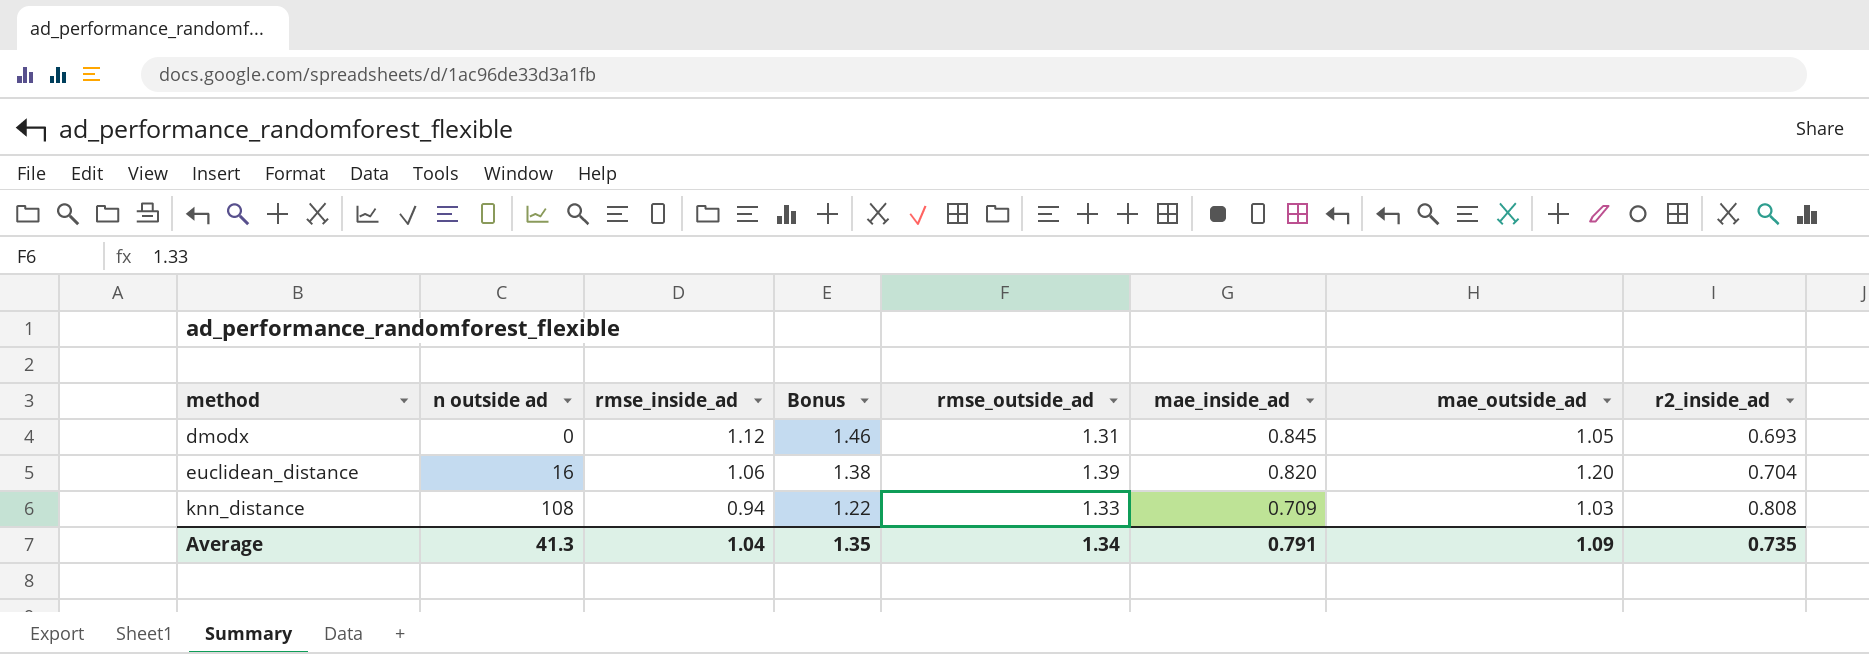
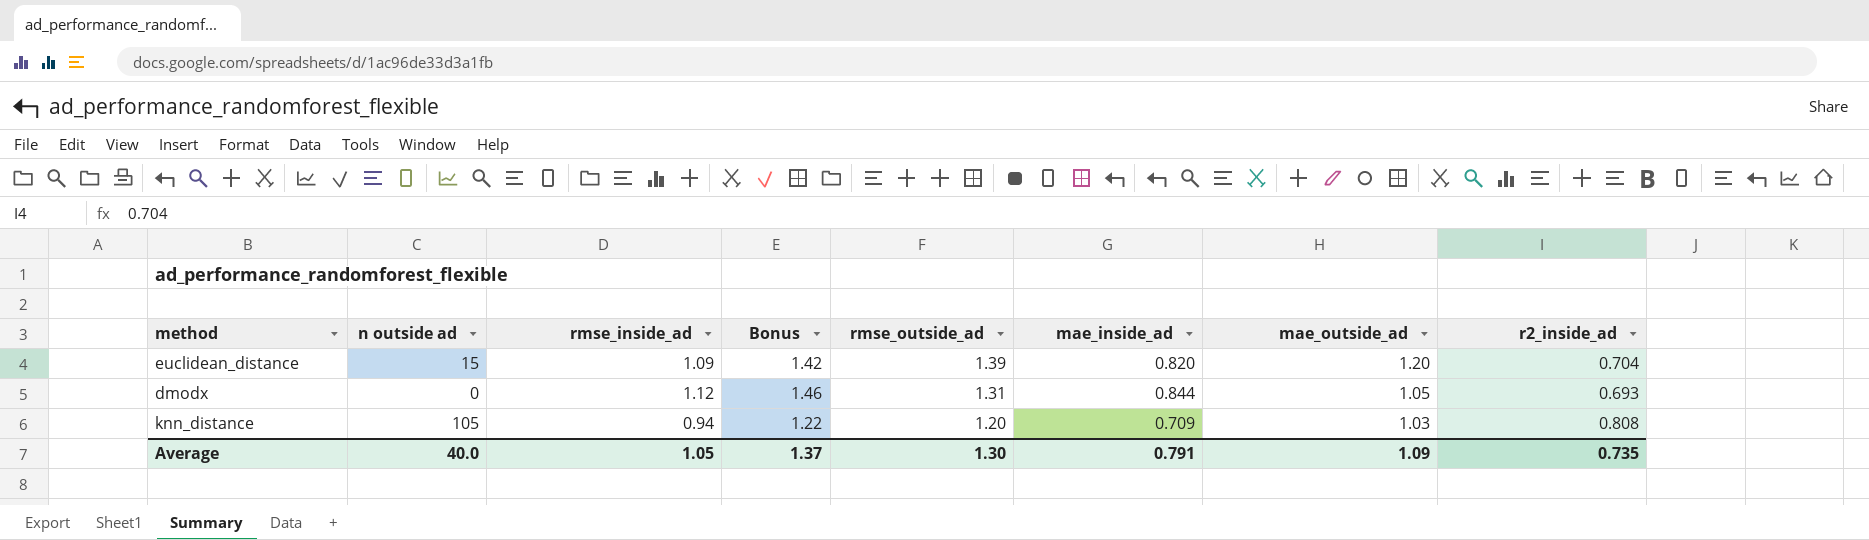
row order: method ascending -> rmse_outside_ad descending
euclidean_distance | n outside ad: 16 -> 15
euclidean_distance | rmse_inside_ad: 1.06 -> 1.09
euclidean_distance | Bonus: 1.38 -> 1.42
dmodx | mae_inside_ad: 0.845 -> 0.844
knn_distance | n outside ad: 108 -> 105
knn_distance | rmse_outside_ad: 1.33 -> 1.20
Average | n outside ad: 41.3 -> 40.0
Average | rmse_inside_ad: 1.04 -> 1.05
Average | Bonus: 1.35 -> 1.37
Average | rmse_outside_ad: 1.34 -> 1.30

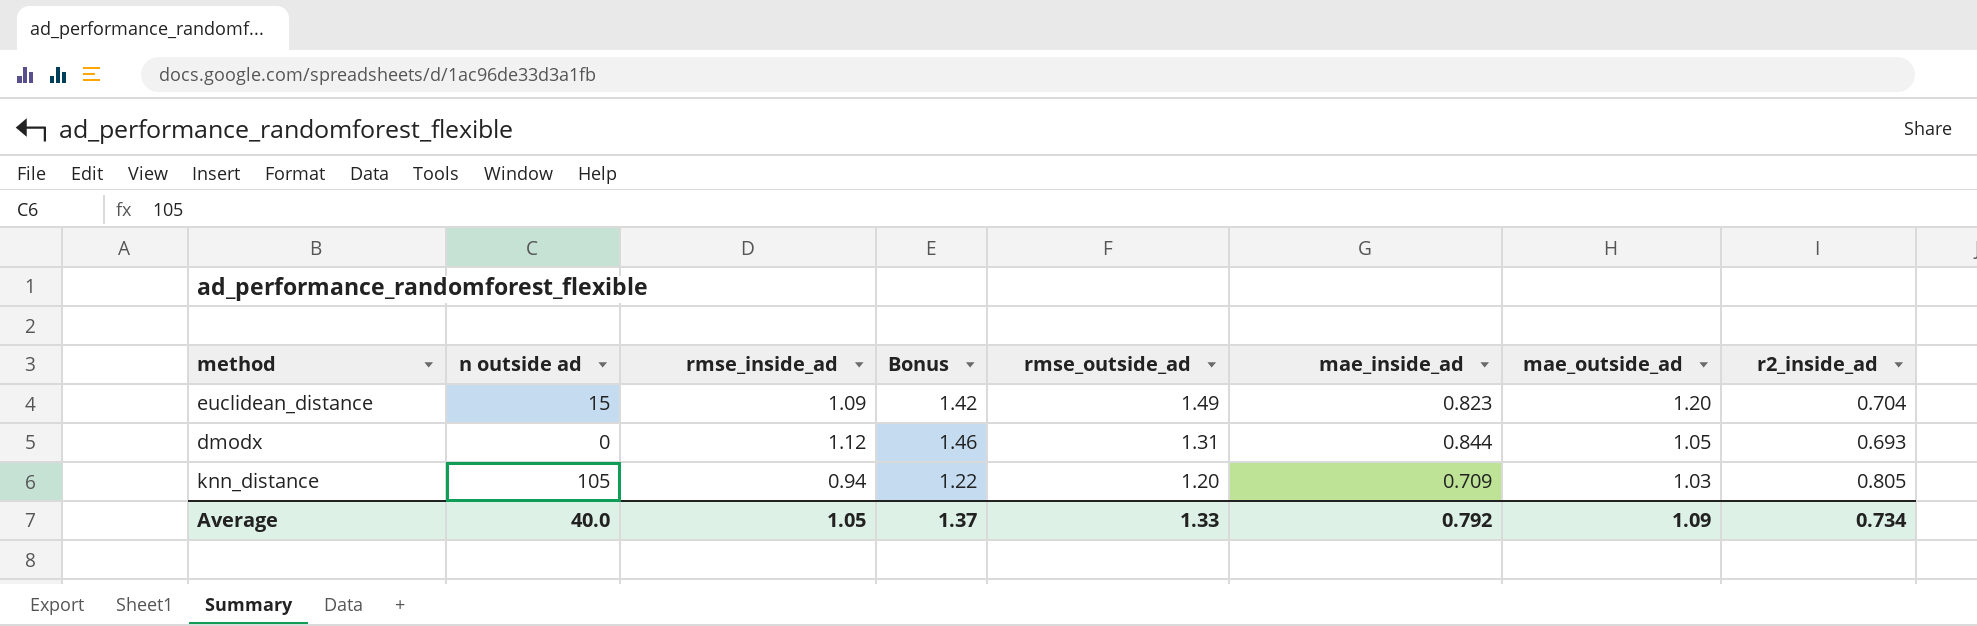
euclidean_distance | rmse_outside_ad: 1.39 -> 1.49
euclidean_distance | mae_inside_ad: 0.820 -> 0.823
knn_distance | r2_inside_ad: 0.808 -> 0.805
Average | rmse_outside_ad: 1.30 -> 1.33
Average | mae_inside_ad: 0.791 -> 0.792
Average | r2_inside_ad: 0.735 -> 0.734

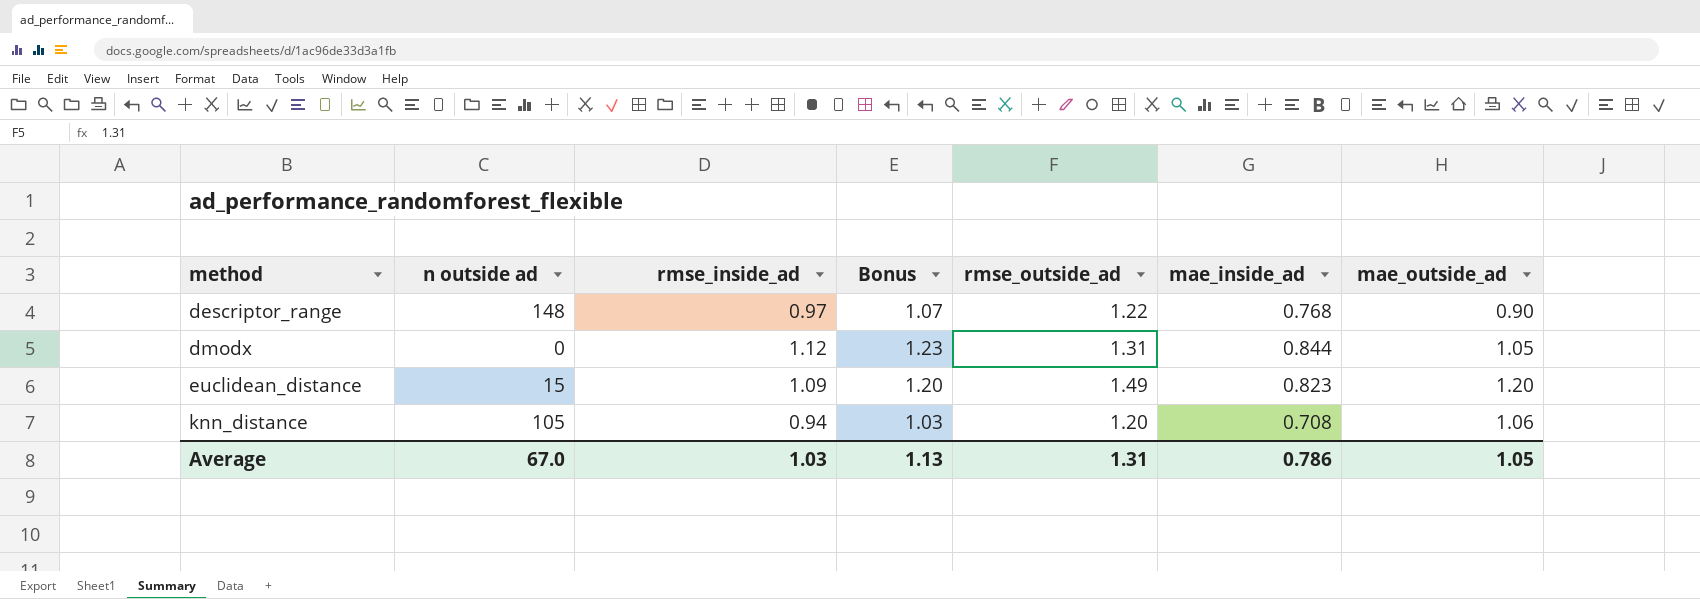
row order: rmse_outside_ad descending -> method ascending
column r2_inside_ad | position: 8 -> none
column Bonus | formula: [rmse_inside_ad] * 1.3 -> [rmse_inside_ad] * 1.1
row descriptor_range: none -> 148 | 0.97 | 1.07 | 1.22 | 0.768 | 0.90
knn_distance | mae_inside_ad: 0.709 -> 0.708
knn_distance | mae_outside_ad: 1.03 -> 1.06
Average | n outside ad: 40.0 -> 67.0
Average | rmse_inside_ad: 1.05 -> 1.03
Average | Bonus: 1.37 -> 1.13
Average | rmse_outside_ad: 1.33 -> 1.31
Average | mae_inside_ad: 0.792 -> 0.786
Average | mae_outside_ad: 1.09 -> 1.05

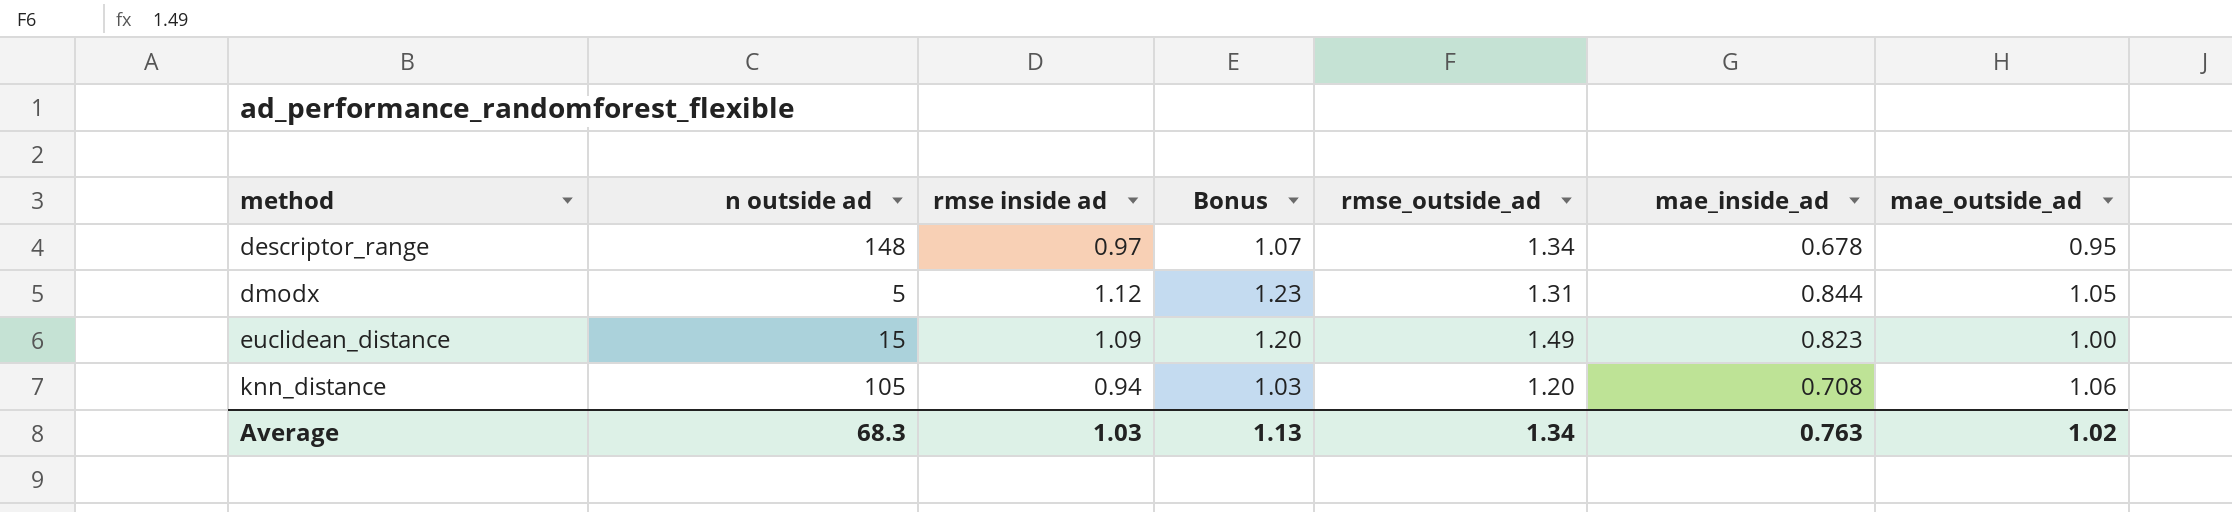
column name: rmse_inside_ad -> rmse inside ad
descriptor_range | rmse_outside_ad: 1.22 -> 1.34
descriptor_range | mae_inside_ad: 0.768 -> 0.678
descriptor_range | mae_outside_ad: 0.90 -> 0.95
dmodx | n outside ad: 0 -> 5
euclidean_distance | mae_outside_ad: 1.20 -> 1.00
Average | n outside ad: 67.0 -> 68.3
Average | rmse_outside_ad: 1.31 -> 1.34
Average | mae_inside_ad: 0.786 -> 0.763
Average | mae_outside_ad: 1.05 -> 1.02

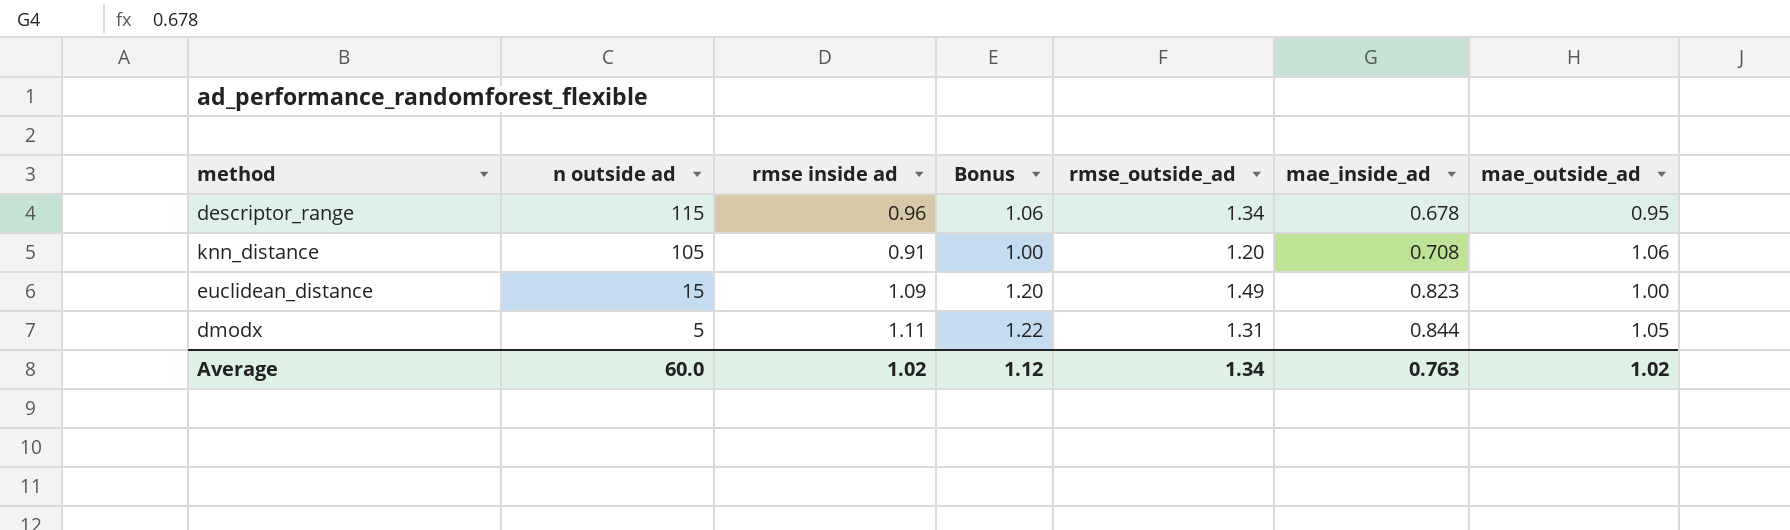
row order: method ascending -> n outside ad descending
descriptor_range | n outside ad: 148 -> 115
descriptor_range | rmse inside ad: 0.97 -> 0.96
descriptor_range | Bonus: 1.07 -> 1.06
knn_distance | rmse inside ad: 0.94 -> 0.91
knn_distance | Bonus: 1.03 -> 1.00
dmodx | rmse inside ad: 1.12 -> 1.11
dmodx | Bonus: 1.23 -> 1.22
Average | n outside ad: 68.3 -> 60.0
Average | rmse inside ad: 1.03 -> 1.02
Average | Bonus: 1.13 -> 1.12

